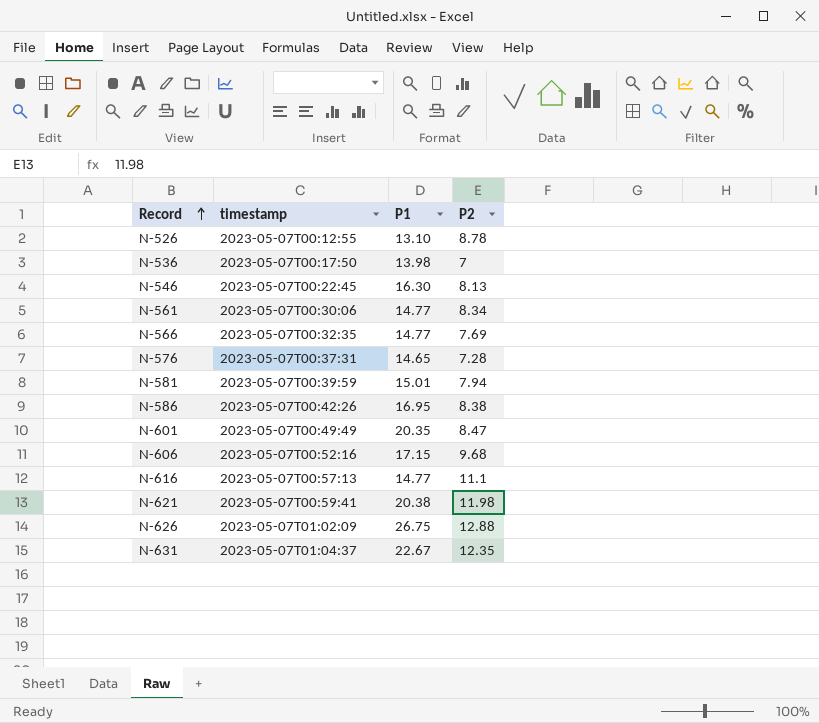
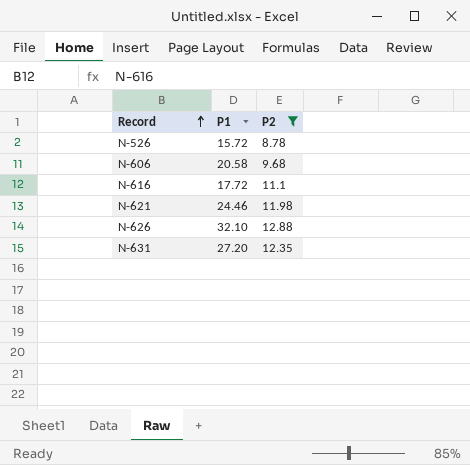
filter: none -> P2 >= 8.78
column timestamp | position: 2 -> none
N-526 | P1: 13.10 -> 15.72
N-606 | P1: 17.15 -> 20.58
N-616 | P1: 14.77 -> 17.72
N-621 | P1: 20.38 -> 24.46
N-626 | P1: 26.75 -> 32.10
N-631 | P1: 22.67 -> 27.20

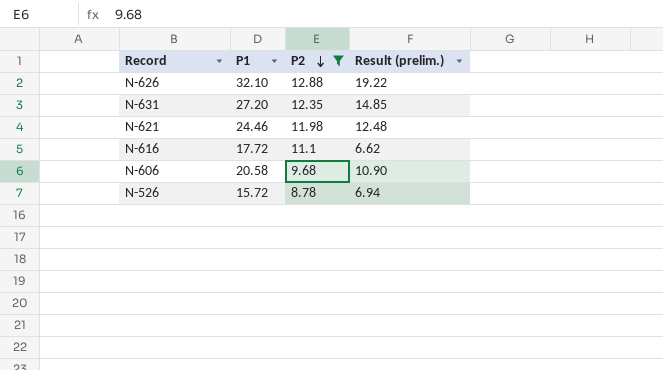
row order: Record ascending -> P2 descending
column Result (prelim.) | formula: none -> [P1] - [P2]

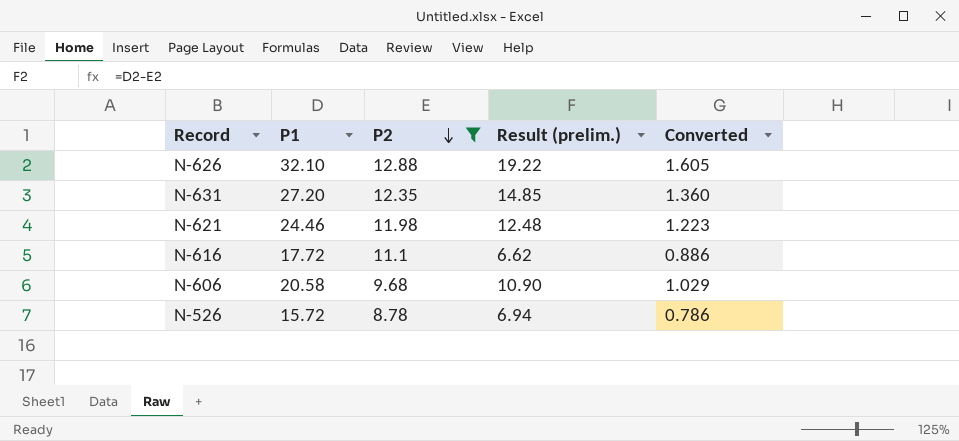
column Converted | formula: none -> [P1] * 0.05

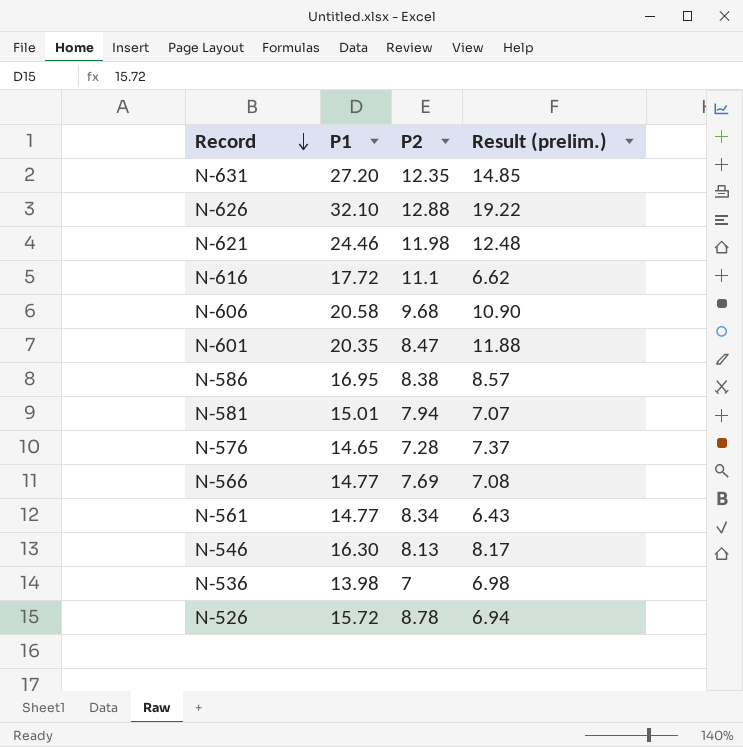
filter: P2 >= 8.78 -> none
row order: P2 descending -> Record descending
column Converted | formula: [P1] * 0.05 -> none

